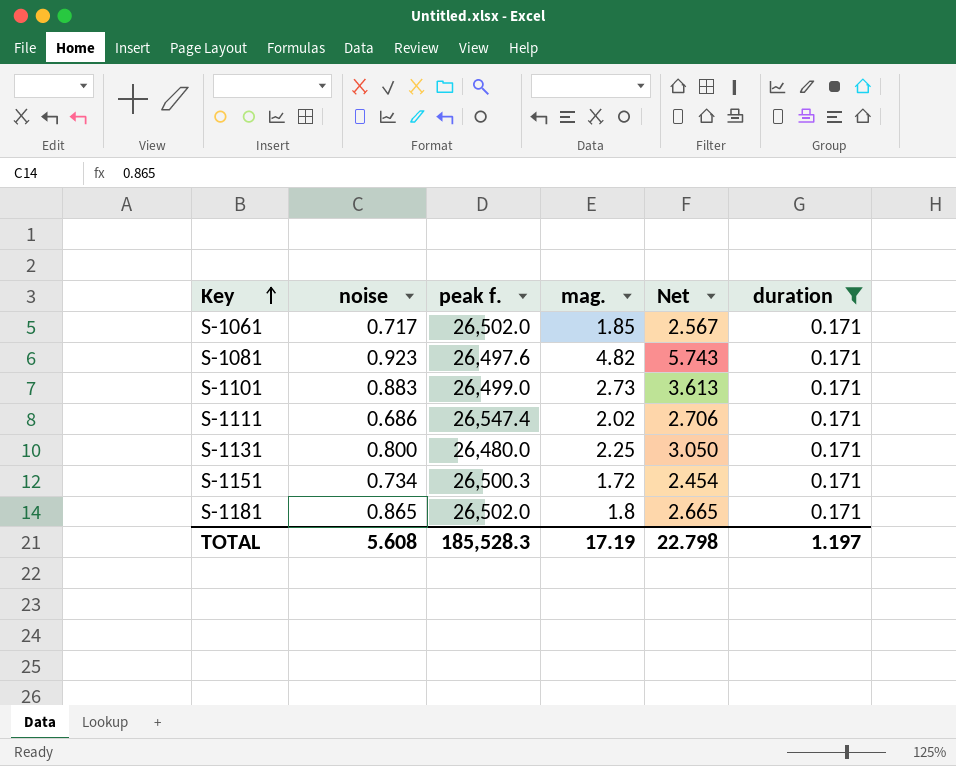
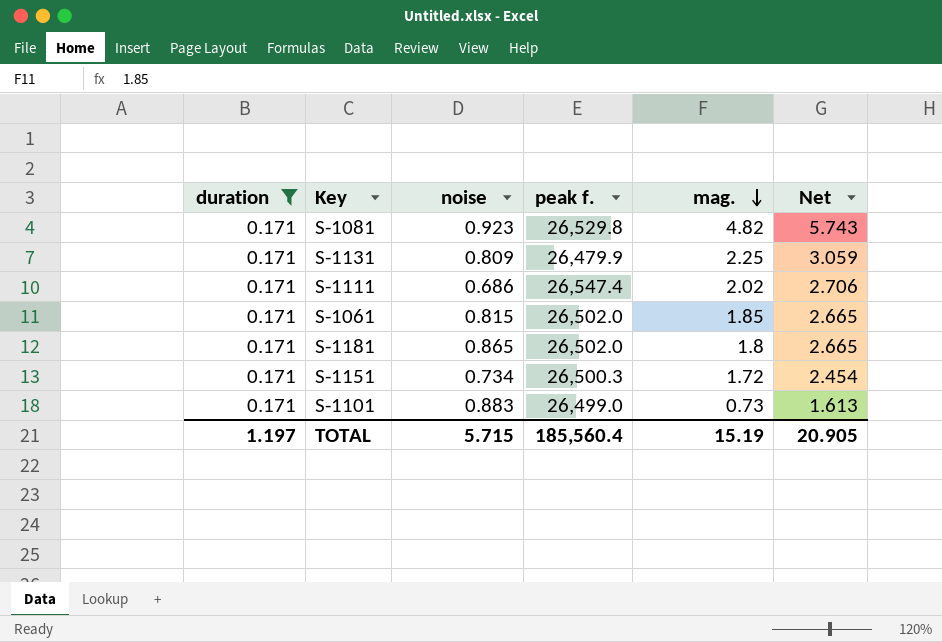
row order: Key ascending -> mag. descending
column duration | position: 6 -> 1
S-1081 | peak f.: 26,497.6 -> 26,529.8
S-1131 | noise: 0.800 -> 0.809
S-1131 | peak f.: 26,480.0 -> 26,479.9
S-1131 | Net: 3.050 -> 3.059
S-1061 | noise: 0.717 -> 0.815
S-1061 | Net: 2.567 -> 2.665
S-1101 | mag.: 2.73 -> 0.73
S-1101 | Net: 3.613 -> 1.613
TOTAL | noise: 5.608 -> 5.715
TOTAL | peak f.: 185,528.3 -> 185,560.4
TOTAL | mag.: 17.19 -> 15.19
TOTAL | Net: 22.798 -> 20.905

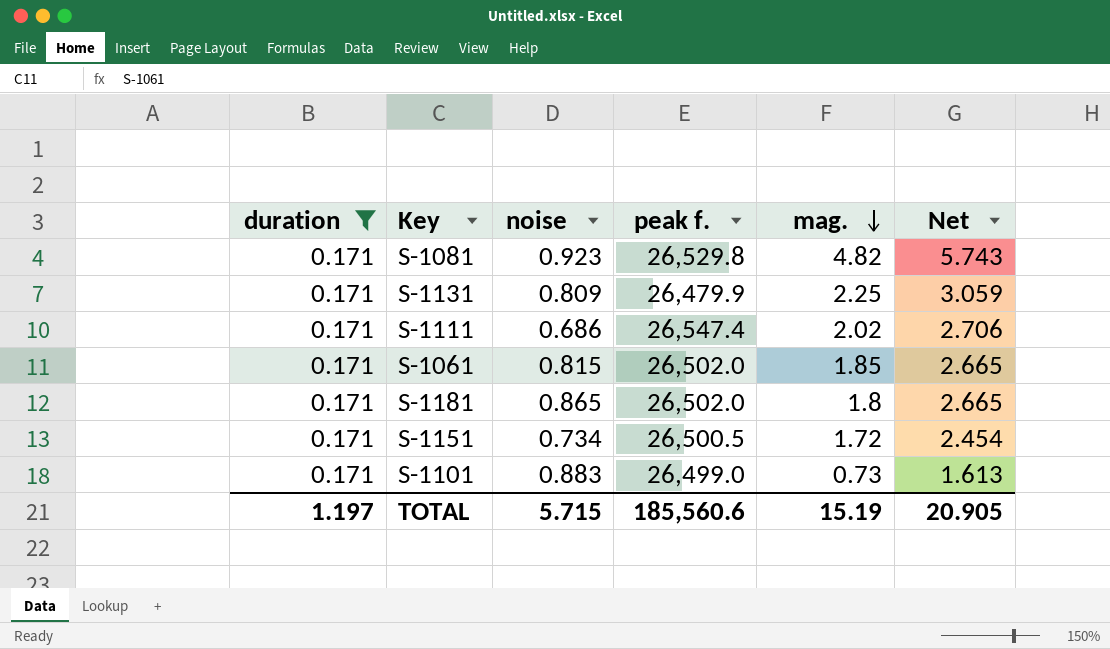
S-1151 | peak f.: 26,500.3 -> 26,500.5
TOTAL | peak f.: 185,560.4 -> 185,560.6

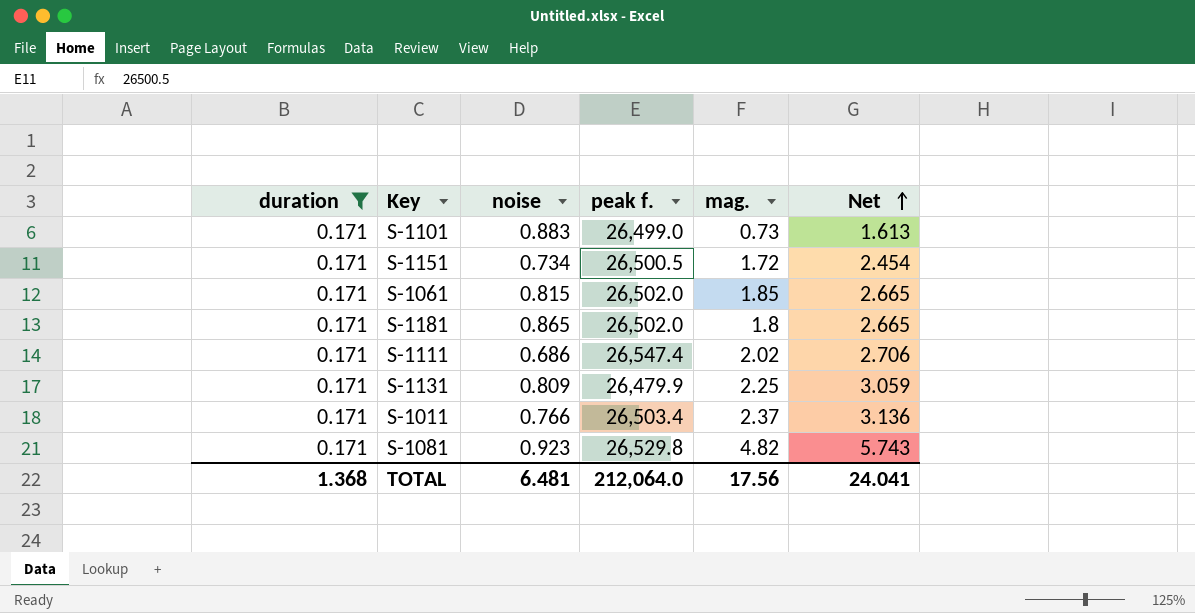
row order: mag. descending -> Net ascending
row S-1011: none -> 0.171 | 0.766 | 26,503.4 | 2.37 | 3.136
TOTAL | duration: 1.197 -> 1.368
TOTAL | noise: 5.715 -> 6.481
TOTAL | peak f.: 185,560.6 -> 212,064.0
TOTAL | mag.: 15.19 -> 17.56
TOTAL | Net: 20.905 -> 24.041

